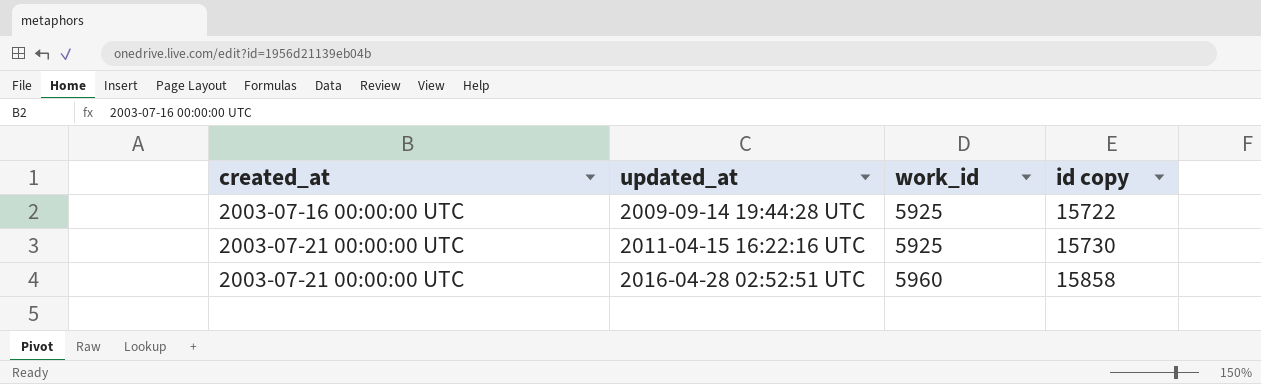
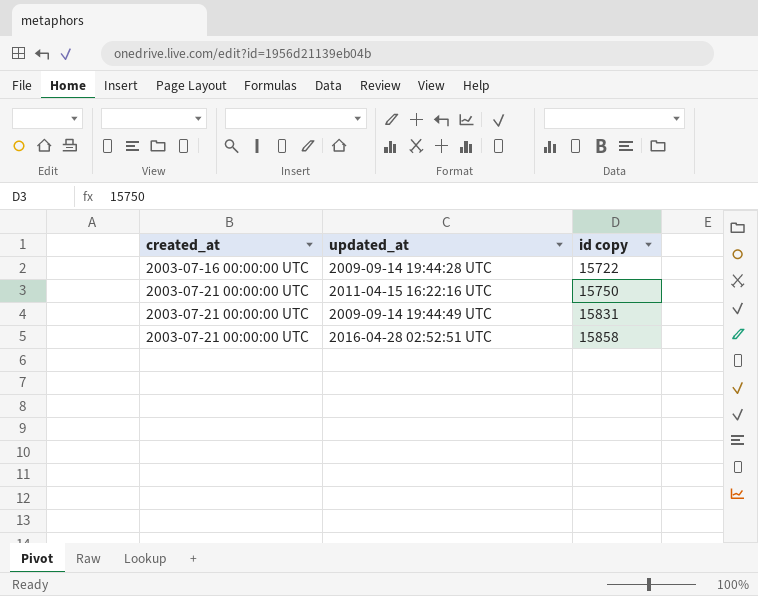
column work_id | position: 3 -> none
2011-04-15 16:22:16 UTC | id copy: 15730 -> 15750
row 2009-09-14 19:44:49 UTC: none -> 2003-07-21 00:00:00 UTC | 15831

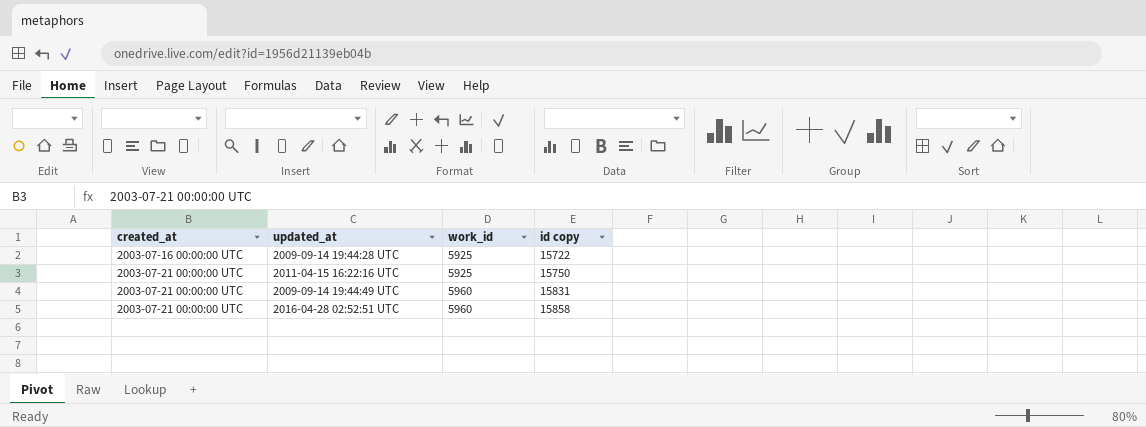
column work_id | position: none -> 3

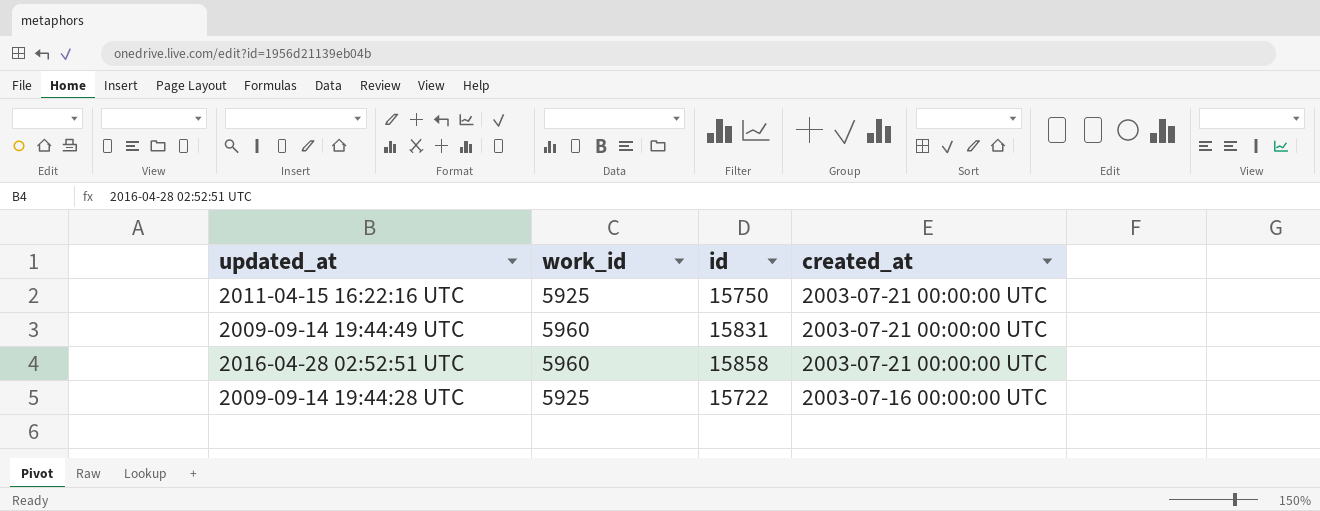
row order: created_at ascending -> created_at descending
column name: id copy -> id
column created_at | position: 1 -> 4

